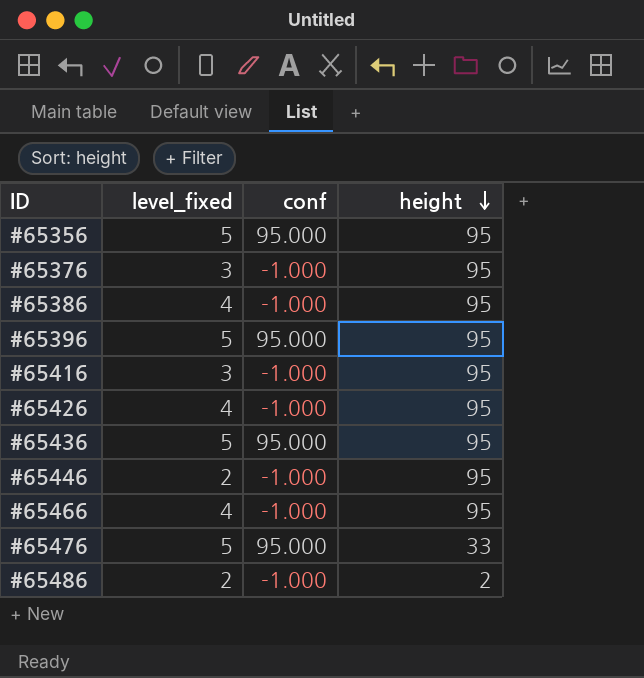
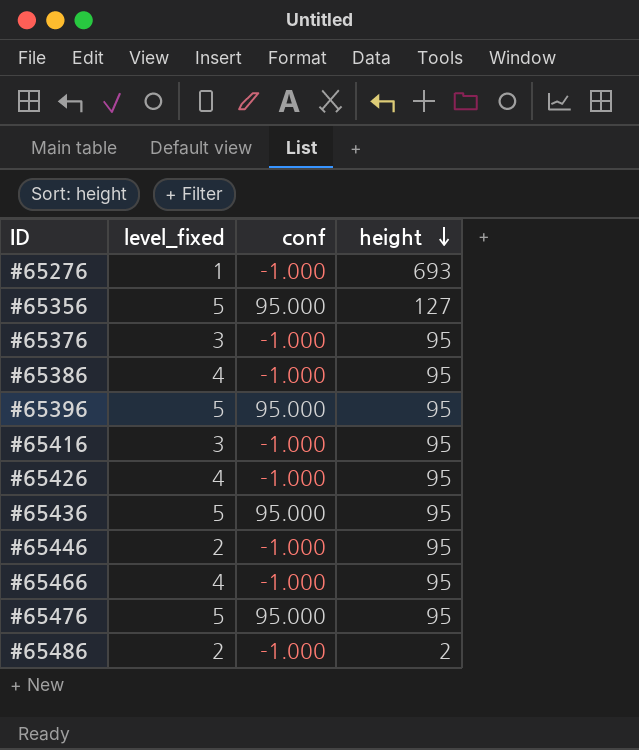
row #65276: none -> 1 | -1.000 | 693
#65356 | height: 95 -> 127
#65476 | height: 33 -> 95

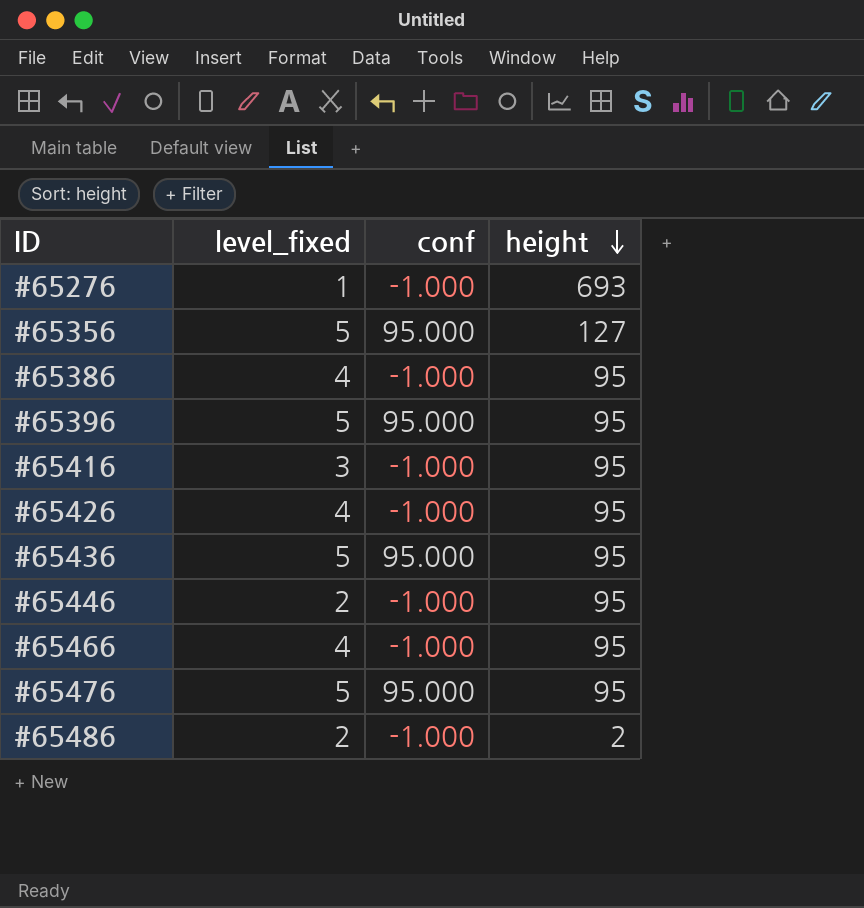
row #65376: 3 | -1.000 | 95 -> none

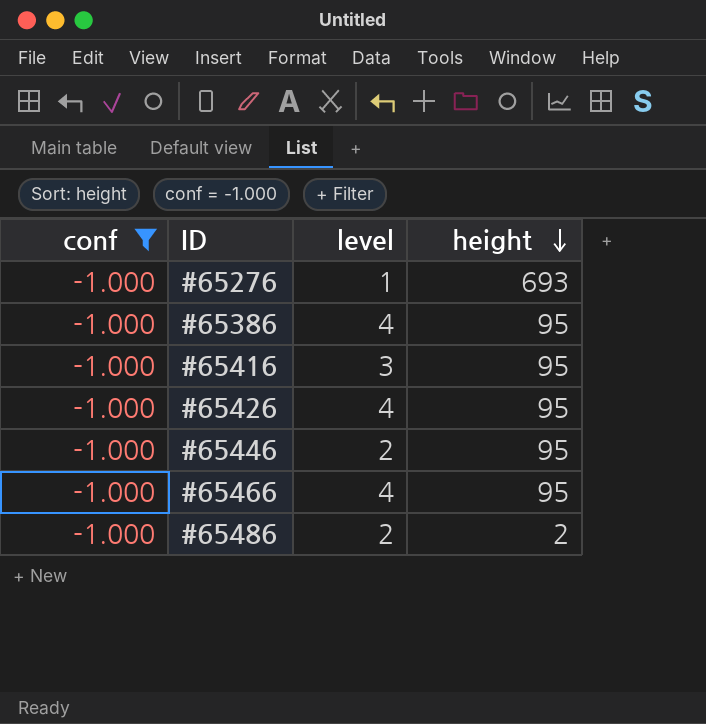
filter: none -> conf = -1.000
column conf | position: 3 -> 1
column name: level_fixed -> level

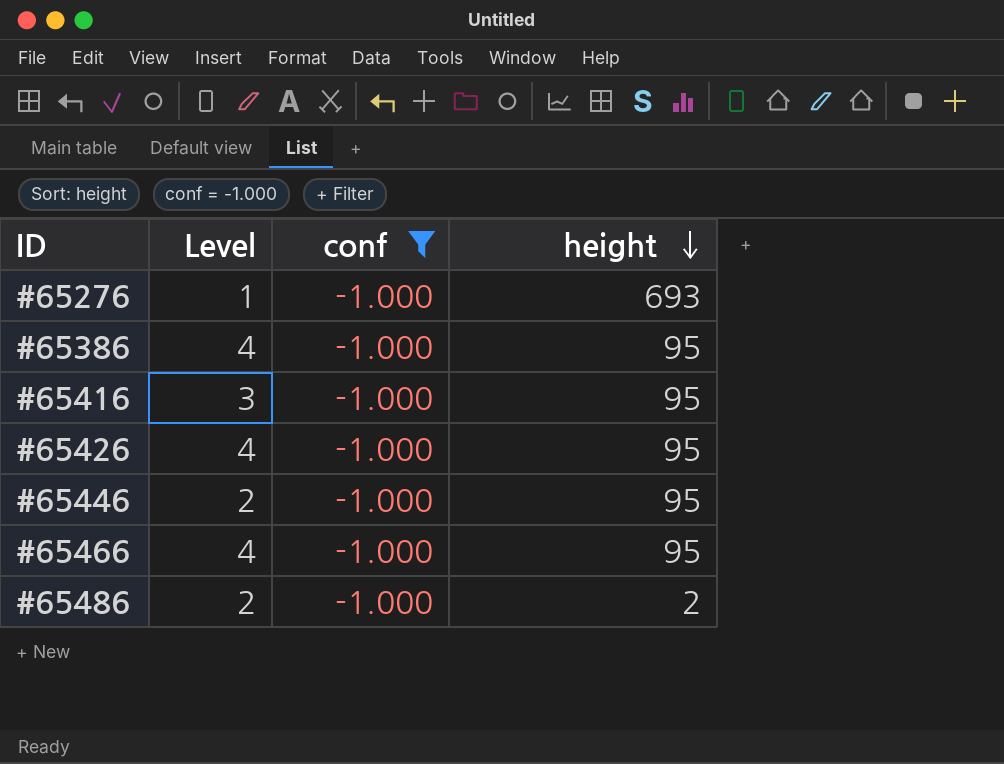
column name: level -> Level
column conf | position: 1 -> 3

